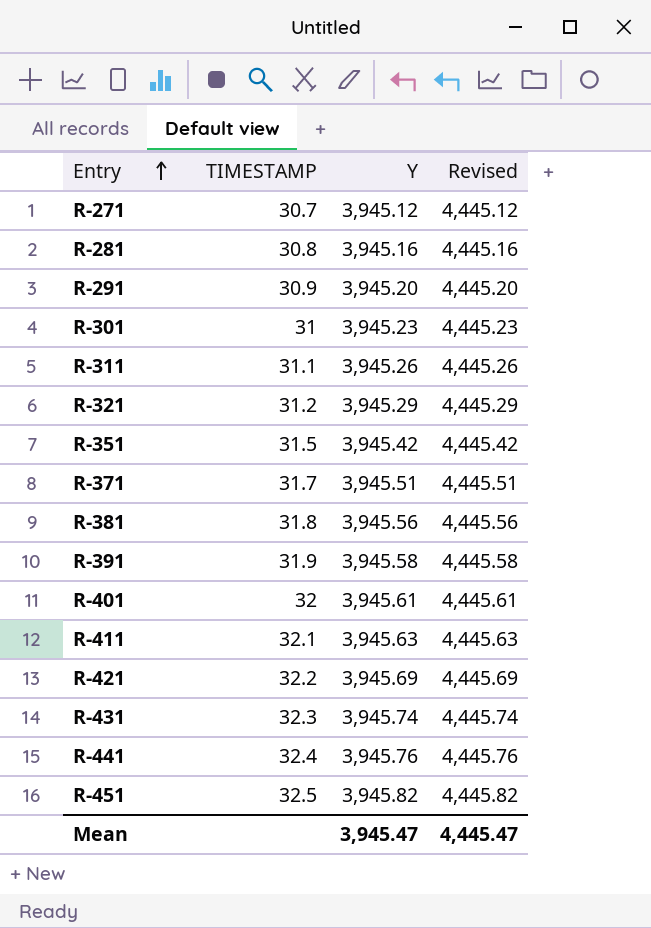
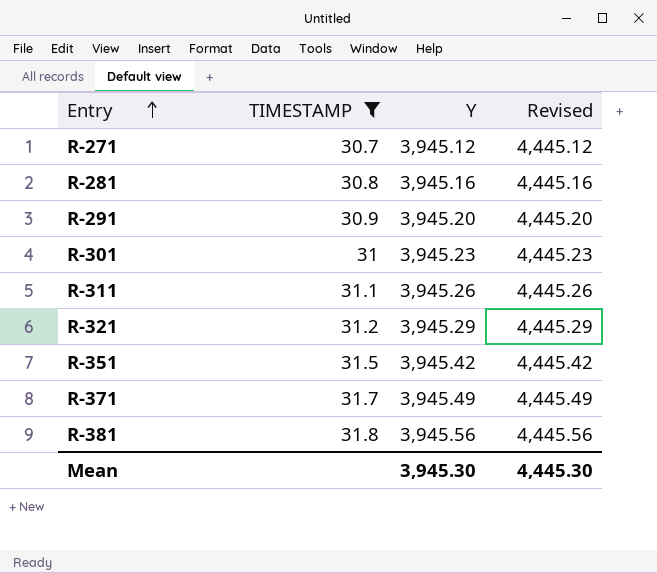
filter: none -> TIMESTAMP <= 31.8
R-371 | Y: 3,945.51 -> 3,945.49
R-371 | Revised: 4,445.51 -> 4,445.49
Mean | Y: 3,945.47 -> 3,945.30
Mean | Revised: 4,445.47 -> 4,445.30

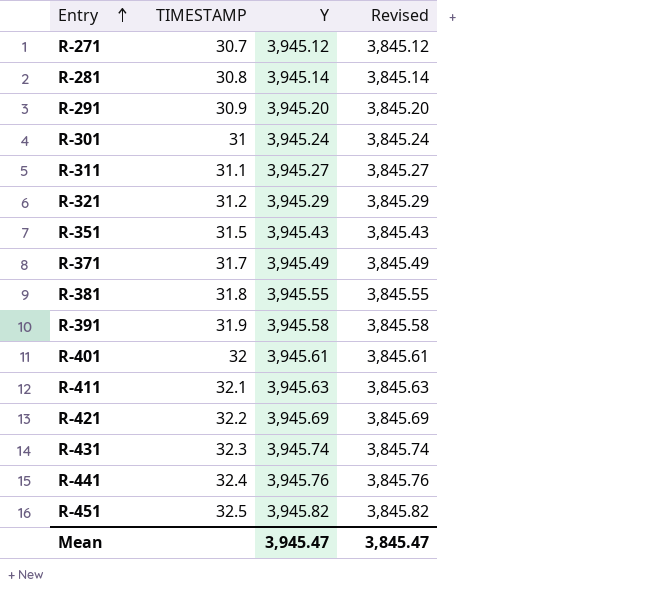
filter: TIMESTAMP <= 31.8 -> none
column Revised | formula: [Y] + 500 -> [Y] - 100
R-281 | Y: 3,945.16 -> 3,945.14
R-301 | Y: 3,945.23 -> 3,945.24
R-311 | Y: 3,945.26 -> 3,945.27
R-351 | Y: 3,945.42 -> 3,945.43
R-381 | Y: 3,945.56 -> 3,945.55
Mean | Y: 3,945.30 -> 3,945.47
Mean | Revised: 4,445.30 -> 3,845.47

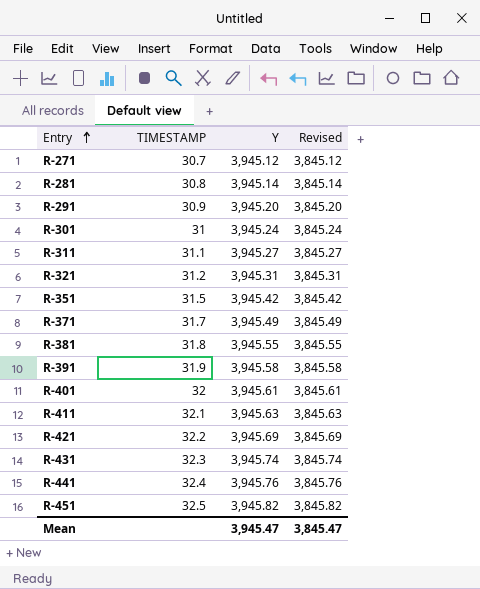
R-321 | Y: 3,945.29 -> 3,945.31
R-321 | Revised: 3,845.29 -> 3,845.31
R-351 | Y: 3,945.43 -> 3,945.42
R-351 | Revised: 3,845.43 -> 3,845.42

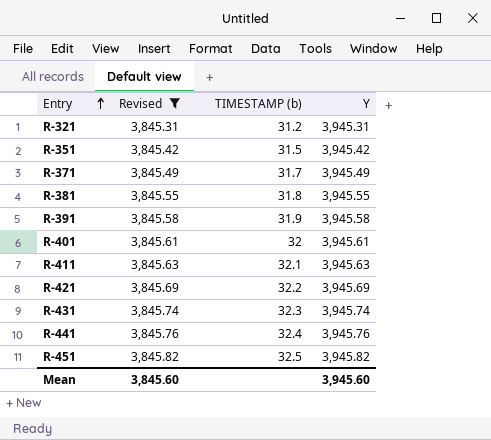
filter: none -> Revised >= 3,845.31
column Revised | position: 4 -> 2
column name: TIMESTAMP -> TIMESTAMP (b)
Mean | Revised: 3,845.47 -> 3,845.60
Mean | Y: 3,945.47 -> 3,945.60

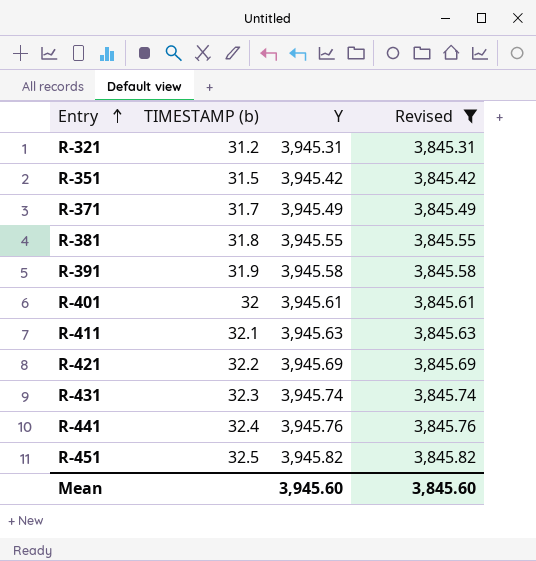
column Revised | position: 2 -> 4

